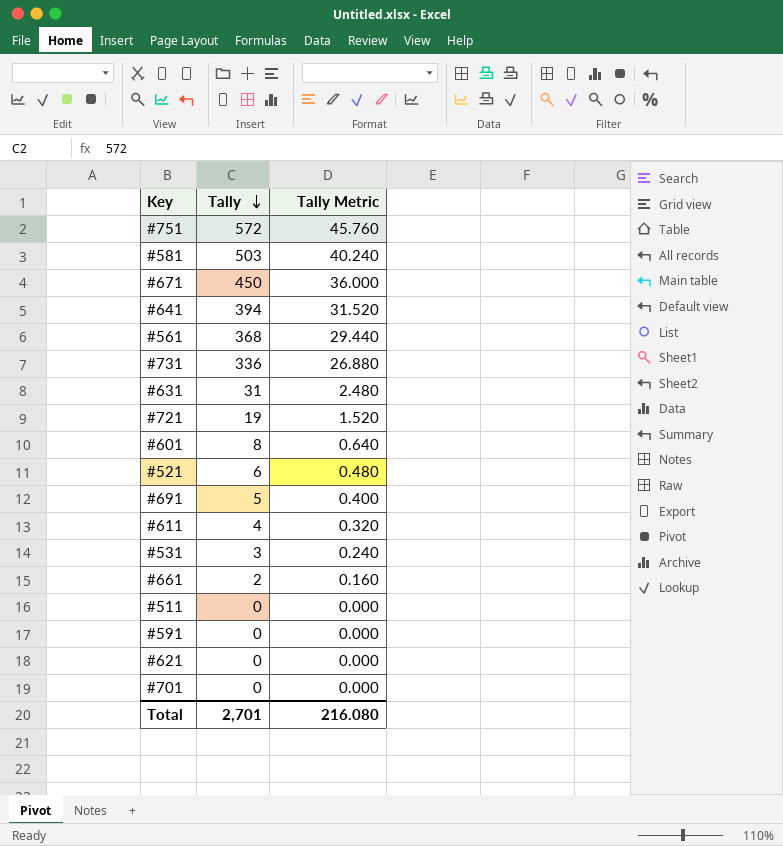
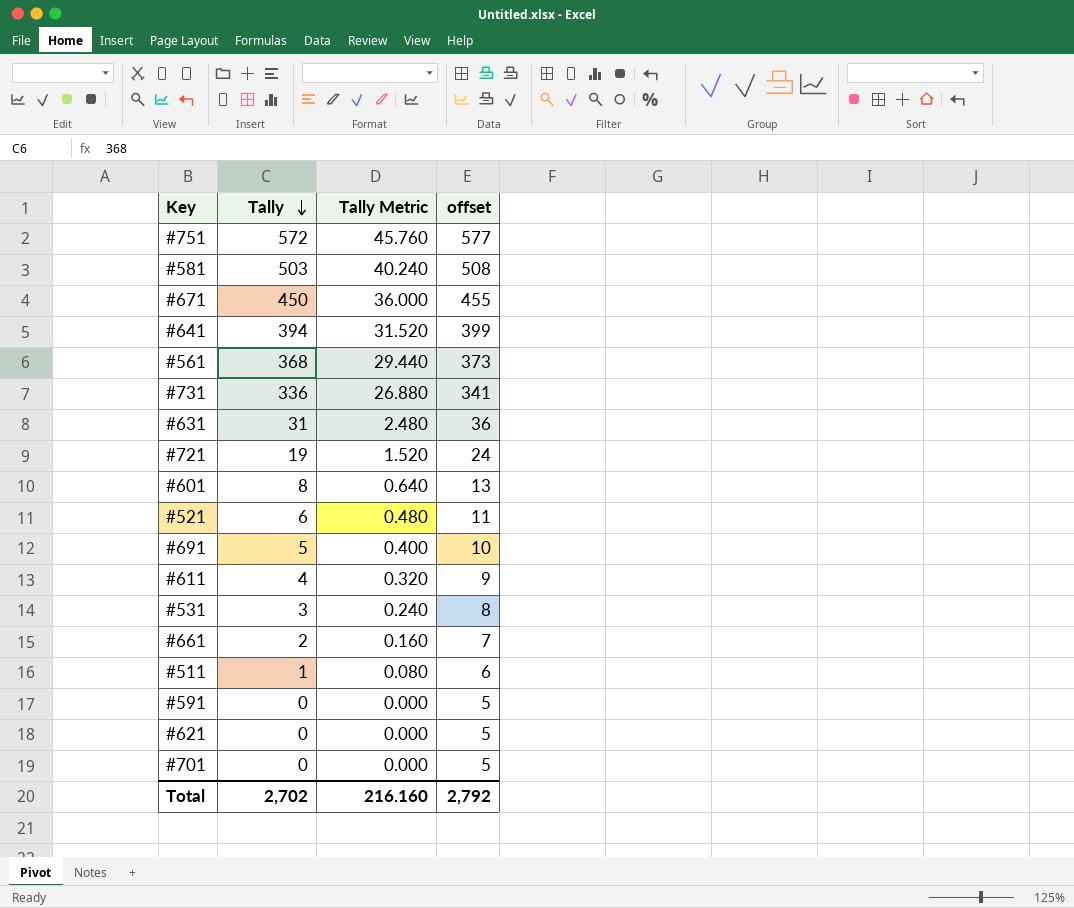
column offset | formula: none -> [Tally] + 5
#511 | Tally: 0 -> 1
#511 | Tally Metric: 0.000 -> 0.080
Total | Tally: 2,701 -> 2,702
Total | Tally Metric: 216.080 -> 216.160

